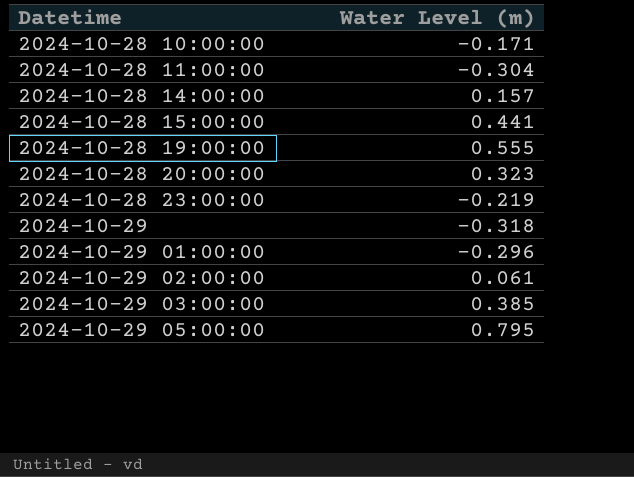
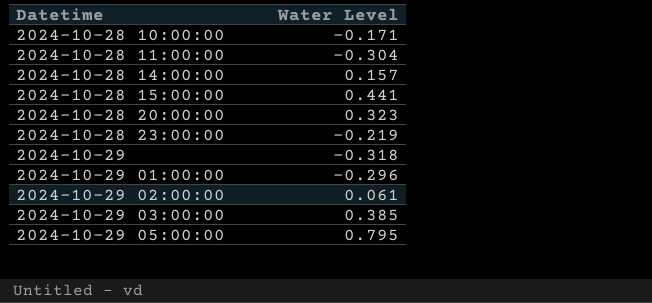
column name: Water Level (m) -> Water Level
row 2024-10-28 19:00:00: 0.555 -> none

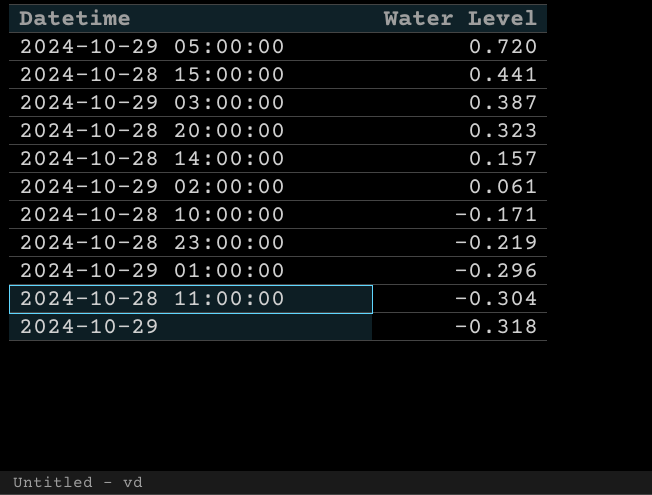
row order: Datetime ascending -> Water Level descending
2024-10-29 05:00:00 | Water Level: 0.795 -> 0.720
2024-10-29 03:00:00 | Water Level: 0.385 -> 0.387

